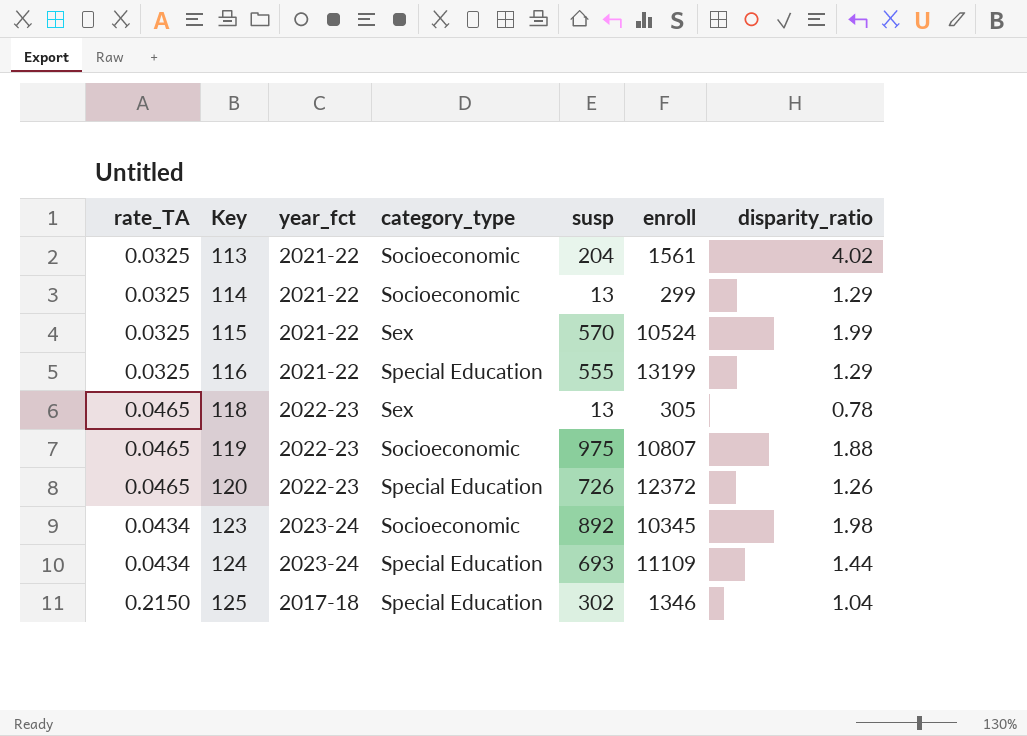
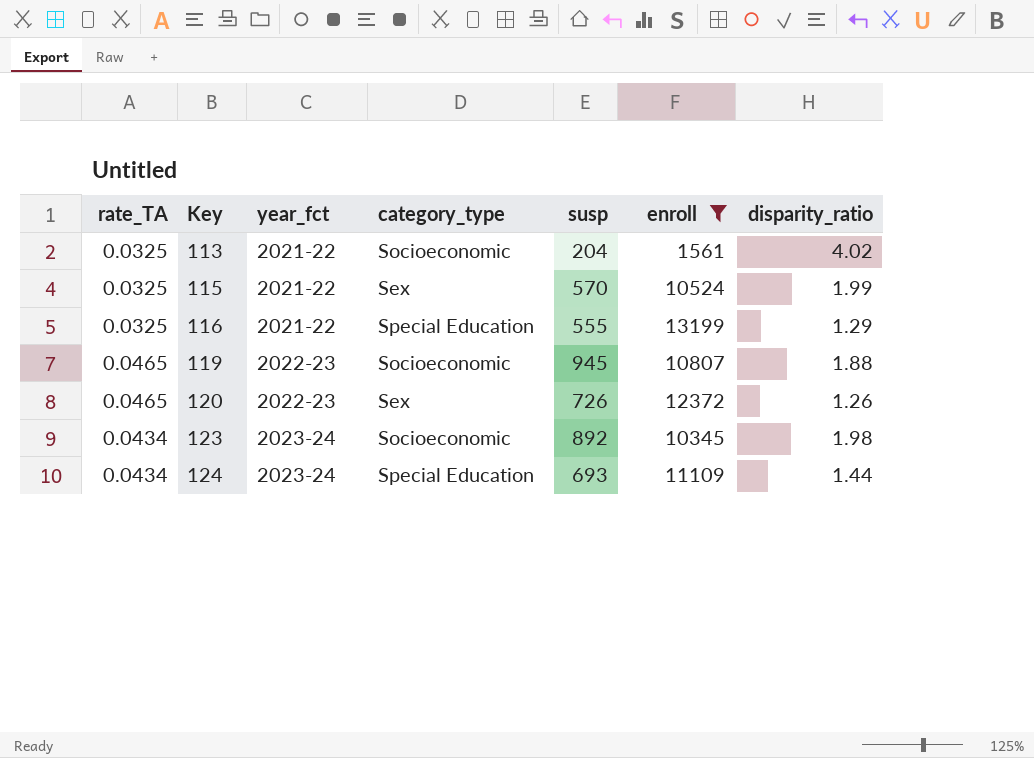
filter: none -> enroll >= 1561
119 | susp: 975 -> 945
120 | category_type: Special Education -> Sex

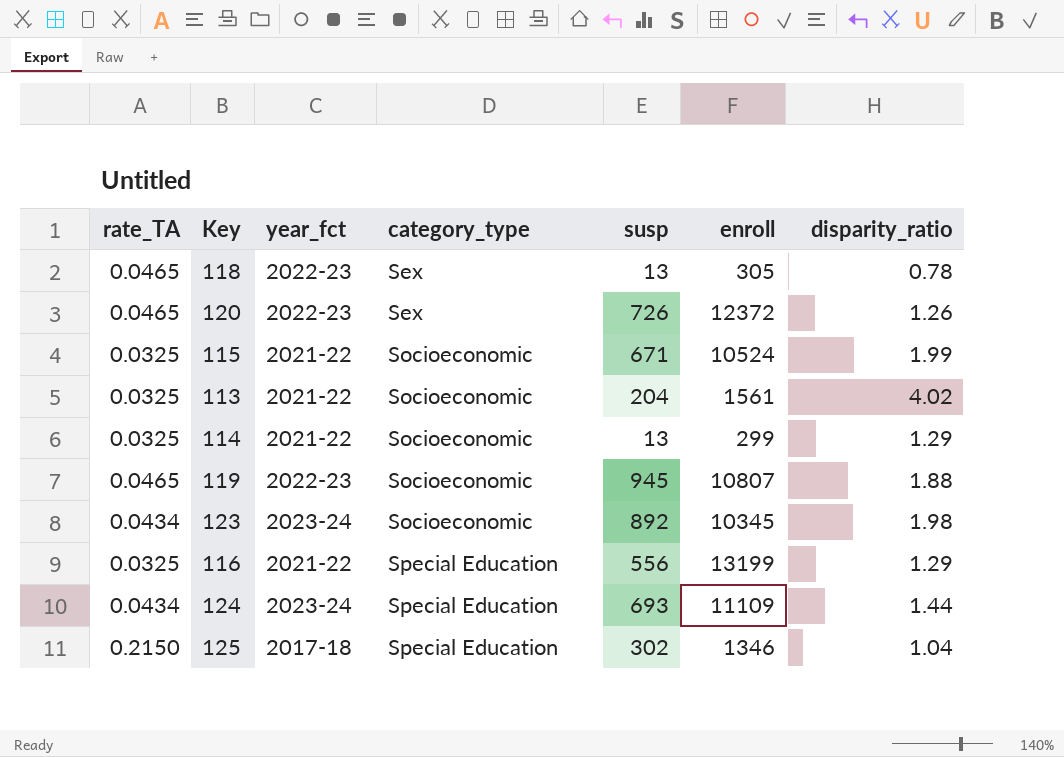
filter: enroll >= 1561 -> none
row order: Key ascending -> category_type ascending
115 | category_type: Sex -> Socioeconomic
115 | susp: 570 -> 671
116 | susp: 555 -> 556

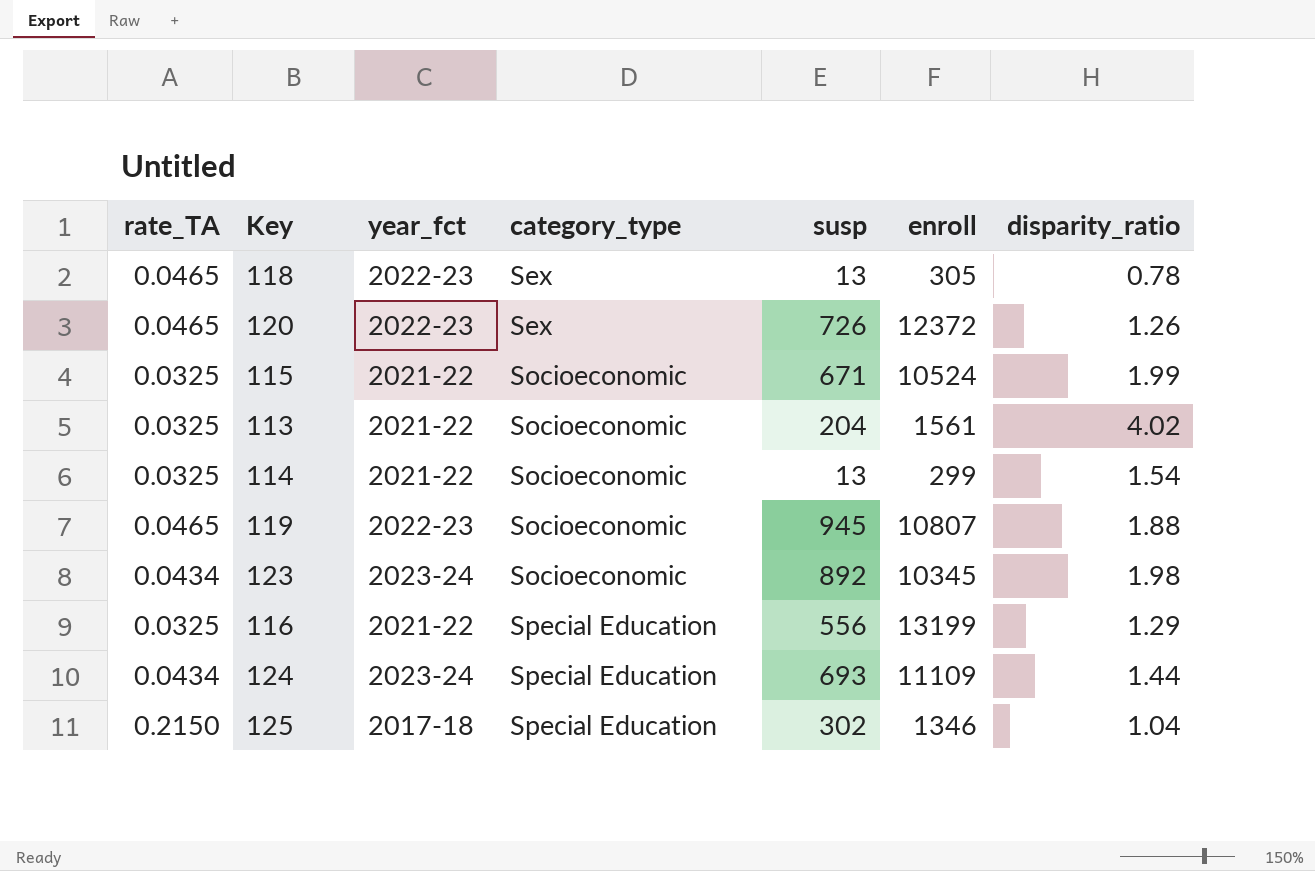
114 | disparity_ratio: 1.29 -> 1.54

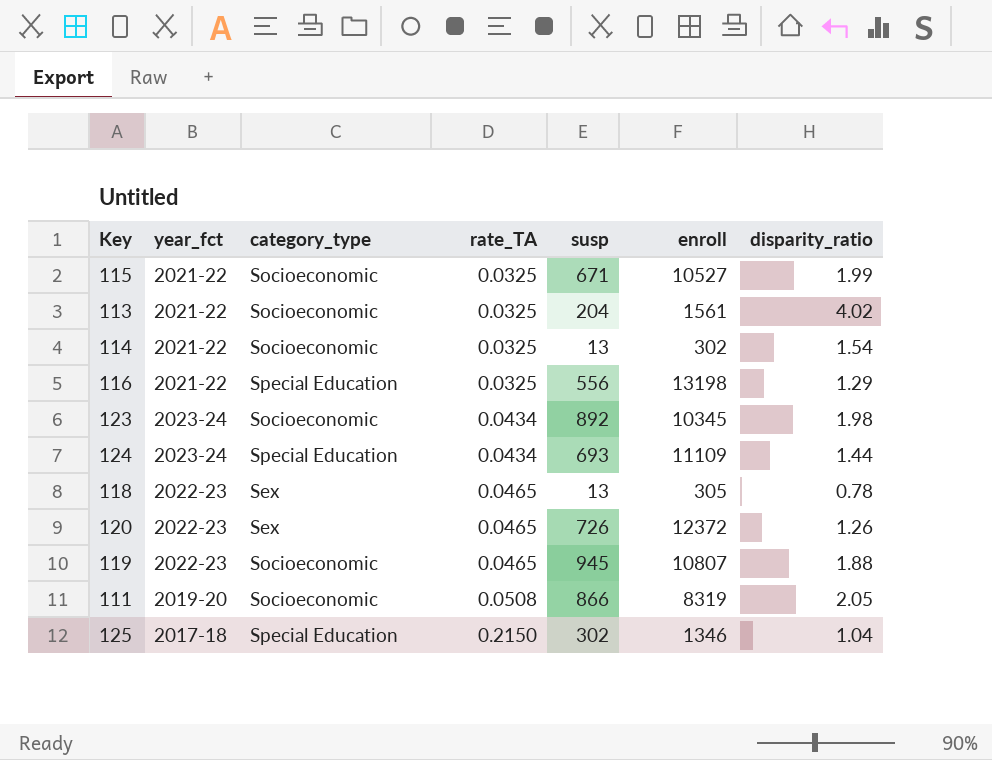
row order: category_type ascending -> rate_TA ascending
column rate_TA | position: 1 -> 4
115 | enroll: 10524 -> 10527
114 | enroll: 299 -> 302
116 | enroll: 13199 -> 13198
row 111: none -> 2019-20 | Socioeconomic | 0.0508 | 866 | 8319 | 2.05

